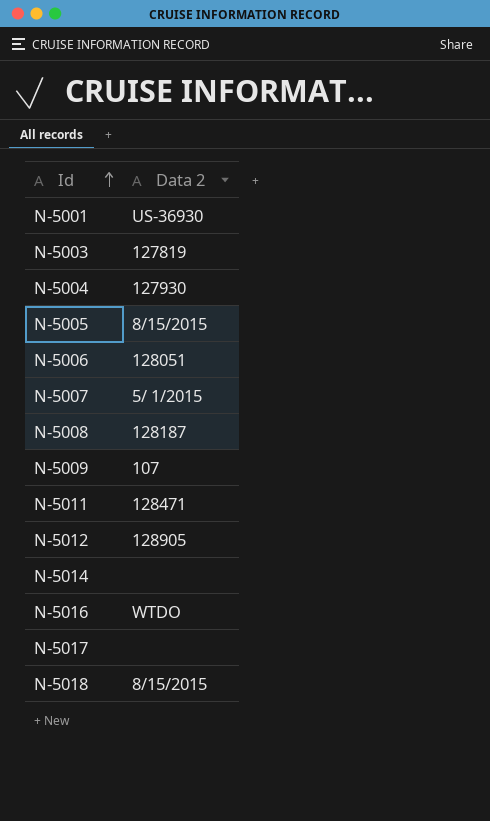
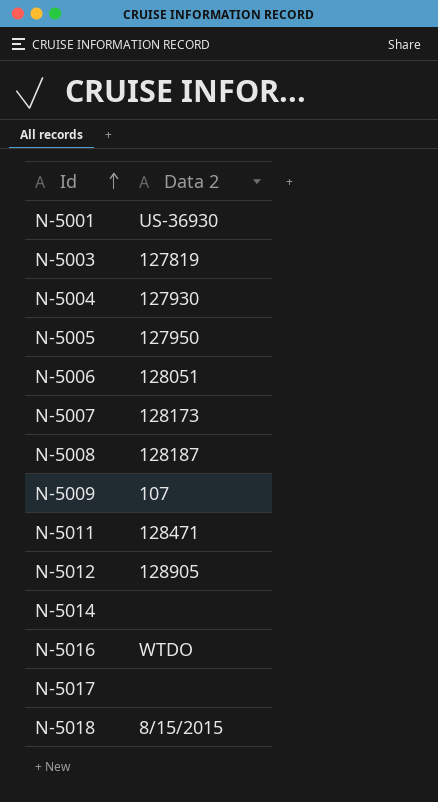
N-5005 | Data 2: 8/15/2015 -> 127950
N-5007 | Data 2: 5/ 1/2015 -> 128173

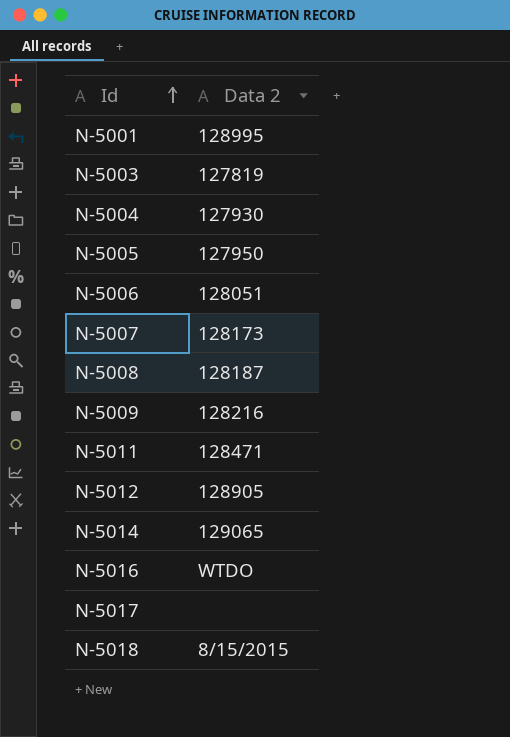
N-5001 | Data 2: US-36930 -> 128995
N-5009 | Data 2: 107 -> 128216
N-5014 | Data 2: none -> 129065

